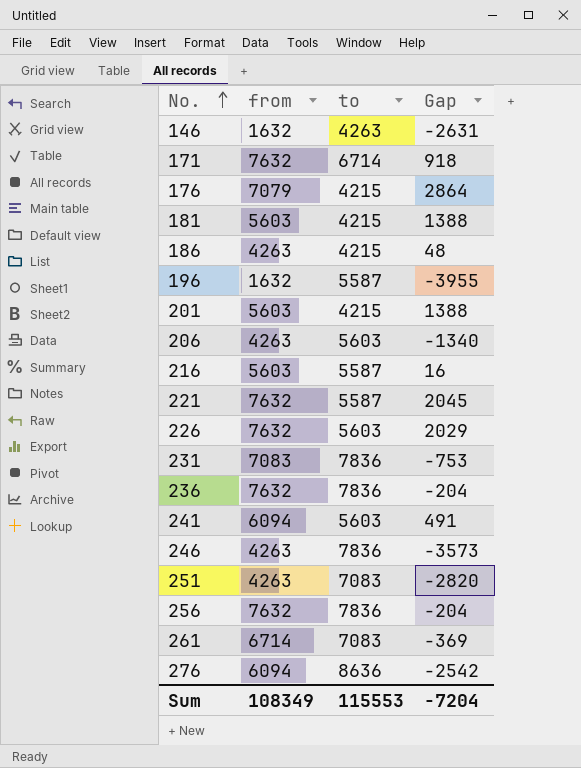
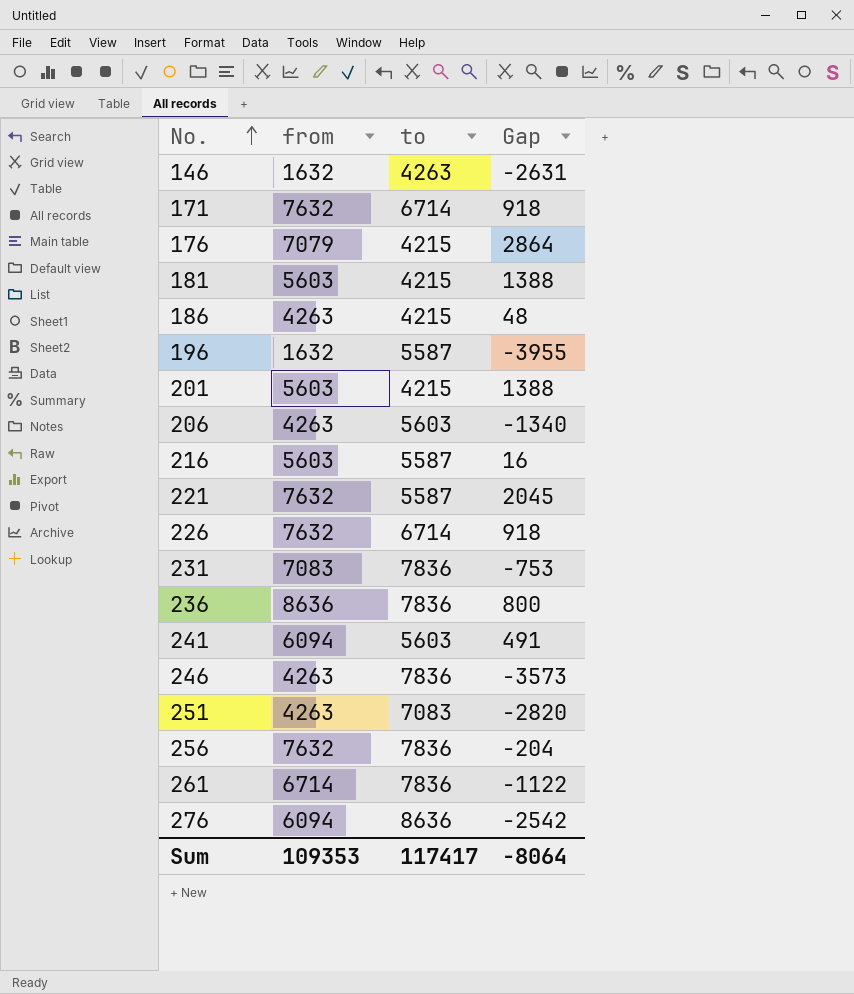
226 | to: 5603 -> 6714
226 | Gap: 2029 -> 918
236 | from: 7632 -> 8636
236 | Gap: -204 -> 800
261 | to: 7083 -> 7836
261 | Gap: -369 -> -1122
Sum | from: 108349 -> 109353
Sum | to: 115553 -> 117417
Sum | Gap: -7204 -> -8064

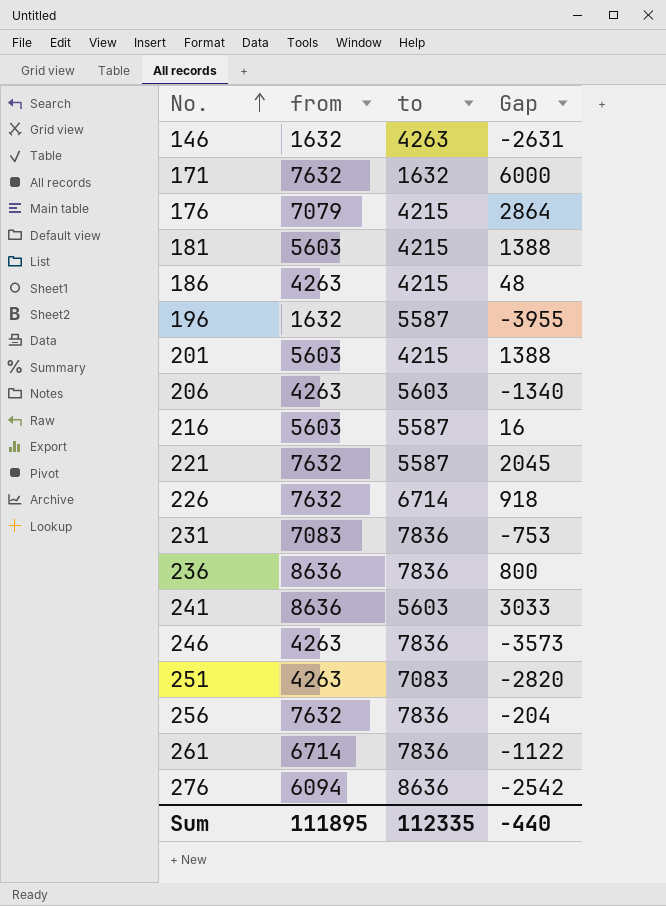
171 | to: 6714 -> 1632
171 | Gap: 918 -> 6000
241 | from: 6094 -> 8636
241 | Gap: 491 -> 3033
Sum | from: 109353 -> 111895
Sum | to: 117417 -> 112335
Sum | Gap: -8064 -> -440

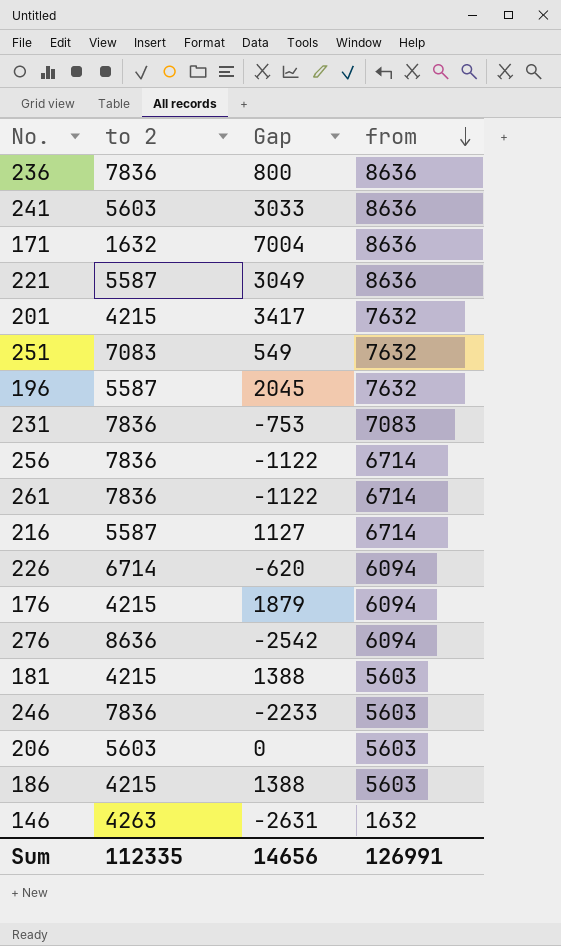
row order: No. ascending -> from descending
column name: to -> to 2
column from | position: 2 -> 4
171 | Gap: 6000 -> 7004
171 | from: 7632 -> 8636
221 | Gap: 2045 -> 3049
221 | from: 7632 -> 8636
201 | Gap: 1388 -> 3417
201 | from: 5603 -> 7632
251 | Gap: -2820 -> 549
251 | from: 4263 -> 7632
196 | Gap: -3955 -> 2045
196 | from: 1632 -> 7632
256 | Gap: -204 -> -1122
256 | from: 7632 -> 6714
216 | Gap: 16 -> 1127
216 | from: 5603 -> 6714
226 | Gap: 918 -> -620
226 | from: 7632 -> 6094
176 | Gap: 2864 -> 1879
176 | from: 7079 -> 6094
246 | Gap: -3573 -> -2233
246 | from: 4263 -> 5603
206 | Gap: -1340 -> 0
206 | from: 4263 -> 5603
186 | Gap: 48 -> 1388
186 | from: 4263 -> 5603
Sum | Gap: -440 -> 14656
Sum | from: 111895 -> 126991

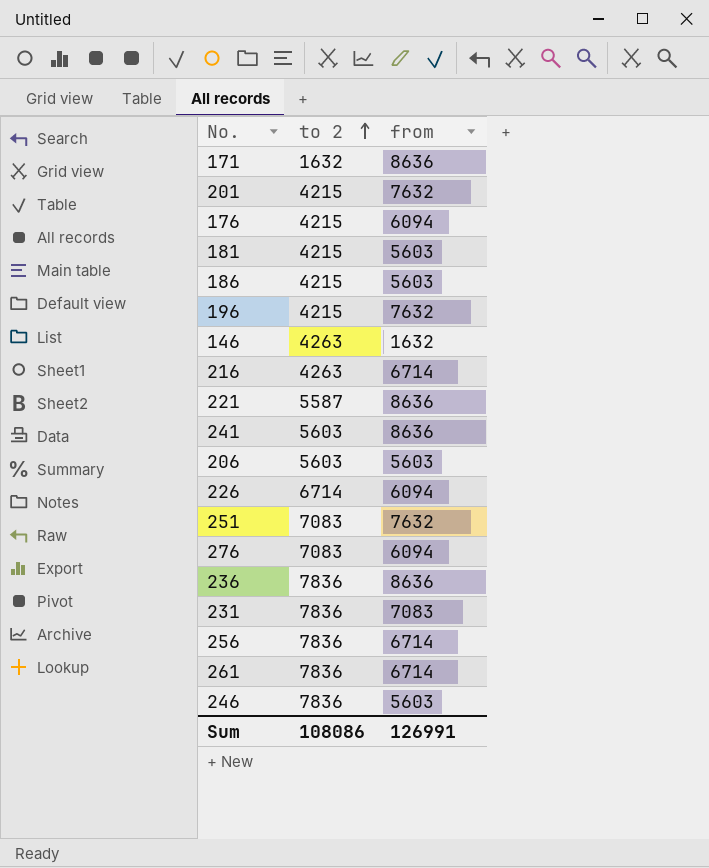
row order: from descending -> to 2 ascending
column Gap | formula: [from] - [to 2] -> none
196 | to 2: 5587 -> 4215
216 | to 2: 5587 -> 4263
276 | to 2: 8636 -> 7083
Sum | to 2: 112335 -> 108086

